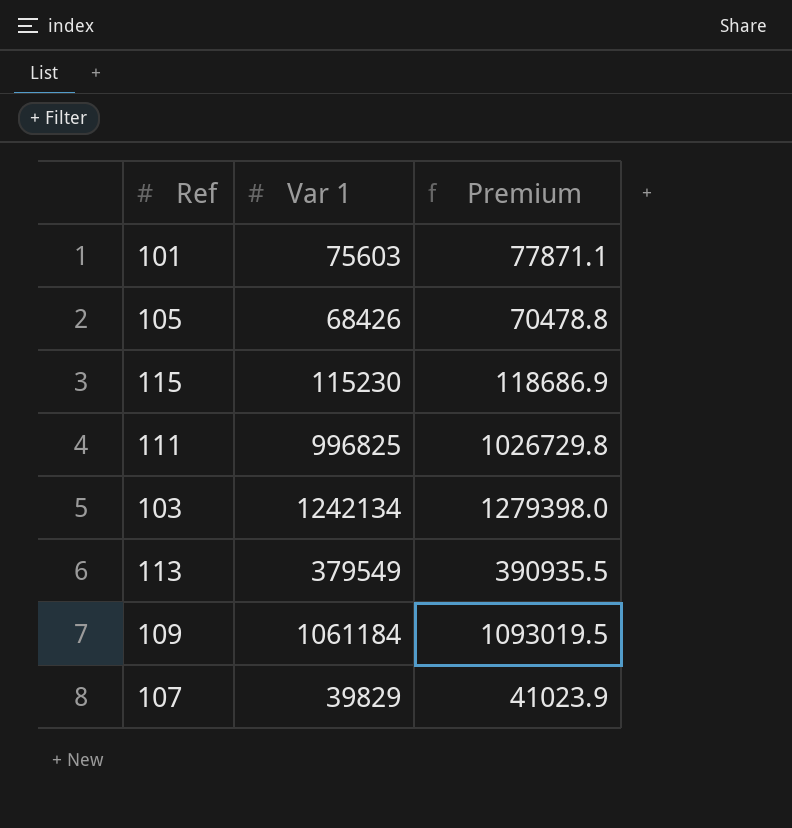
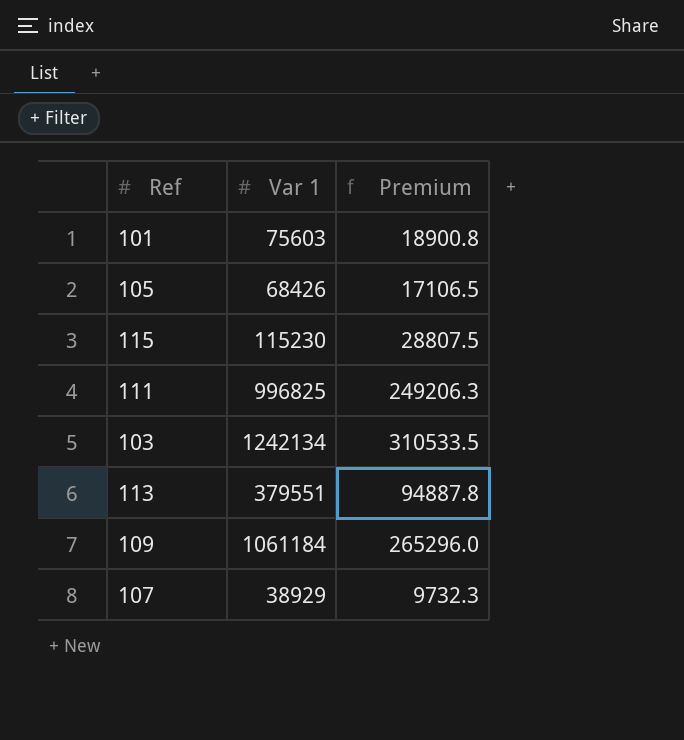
column Premium | formula: [Var 1] * 1.03 -> [Var 1] * 0.25
113 | Var 1: 379549 -> 379551
107 | Var 1: 39829 -> 38929

